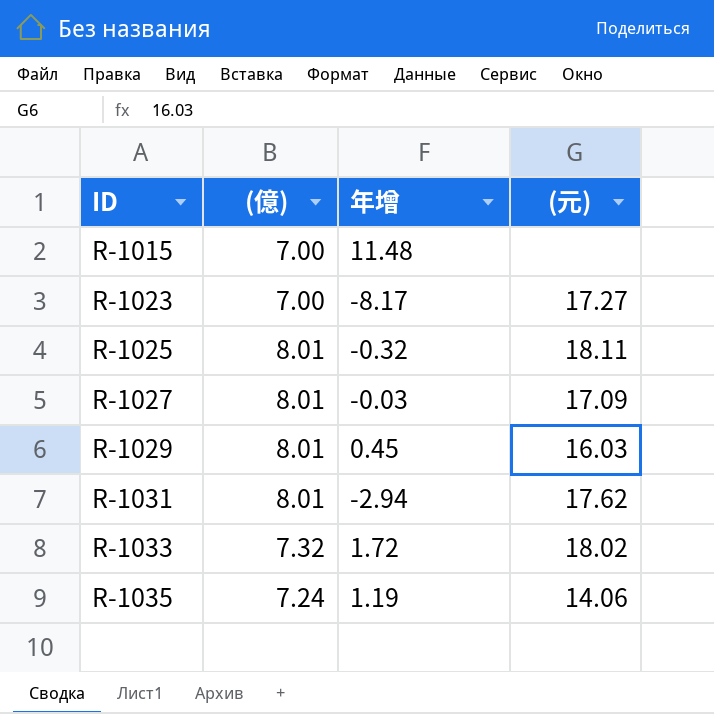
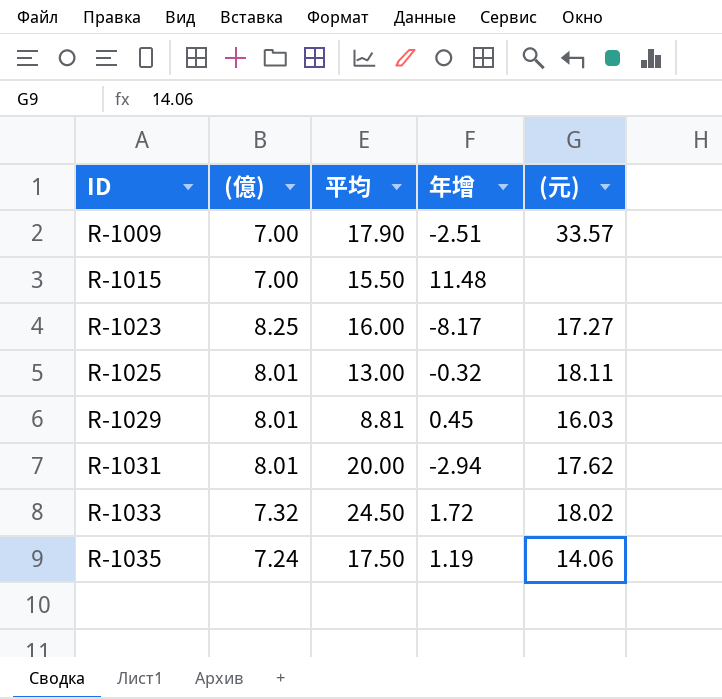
column 平均 | position: none -> 3
row R-1027: 8.01 | -0.03 | 17.09 -> none
row R-1009: none -> 7.00 | 17.90 | -2.51 | 33.57
R-1023 | (億): 7.00 -> 8.25

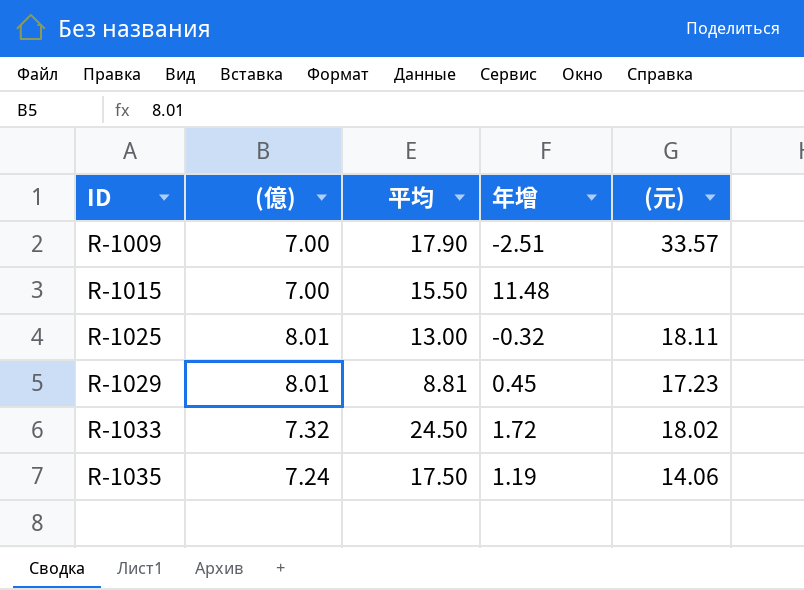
row R-1023: 8.25 | 16.00 | -8.17 | 17.27 -> none
row R-1031: 8.01 | 20.00 | -2.94 | 17.62 -> none
R-1029 | (元): 16.03 -> 17.23

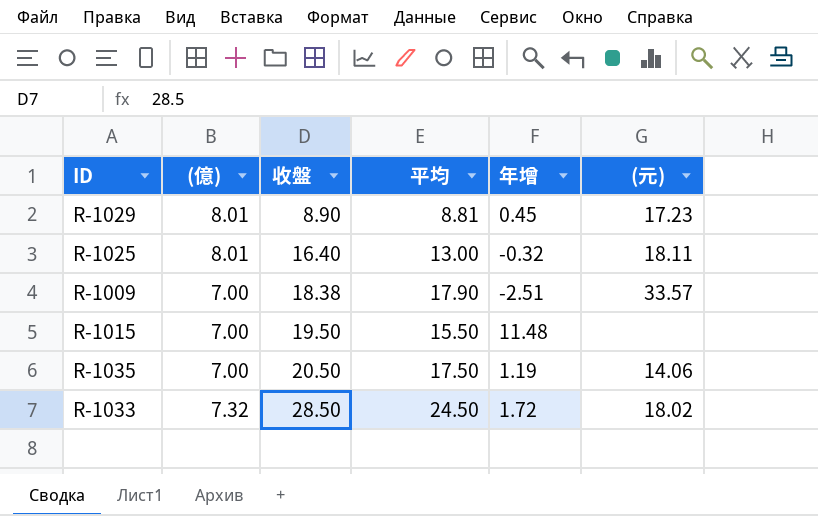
row order: ID ascending -> 收盤 ascending
column 收盤 | position: none -> 3
R-1035 | (億): 7.24 -> 7.00

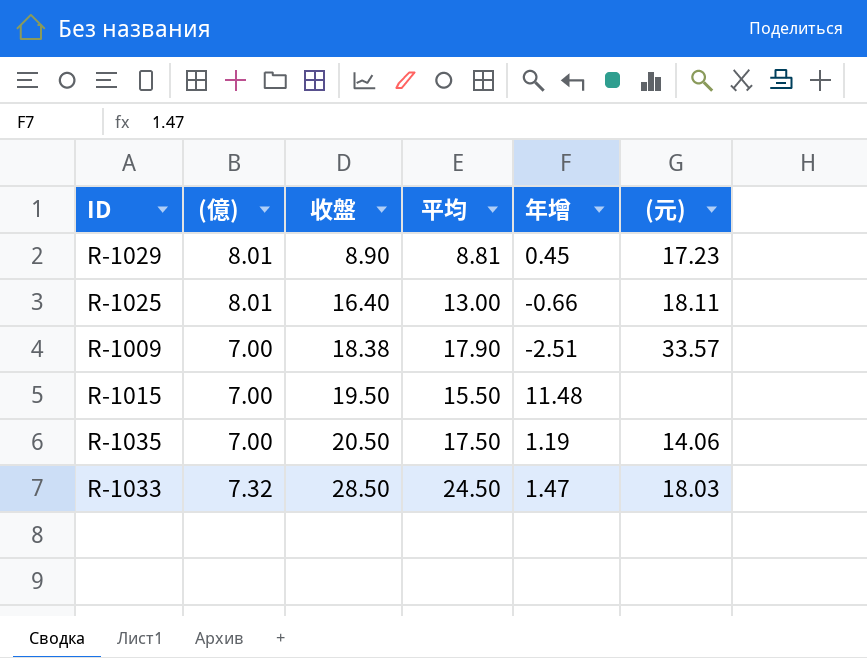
R-1025 | 年增: -0.32 -> -0.66
R-1033 | 年增: 1.72 -> 1.47
R-1033 | (元): 18.02 -> 18.03

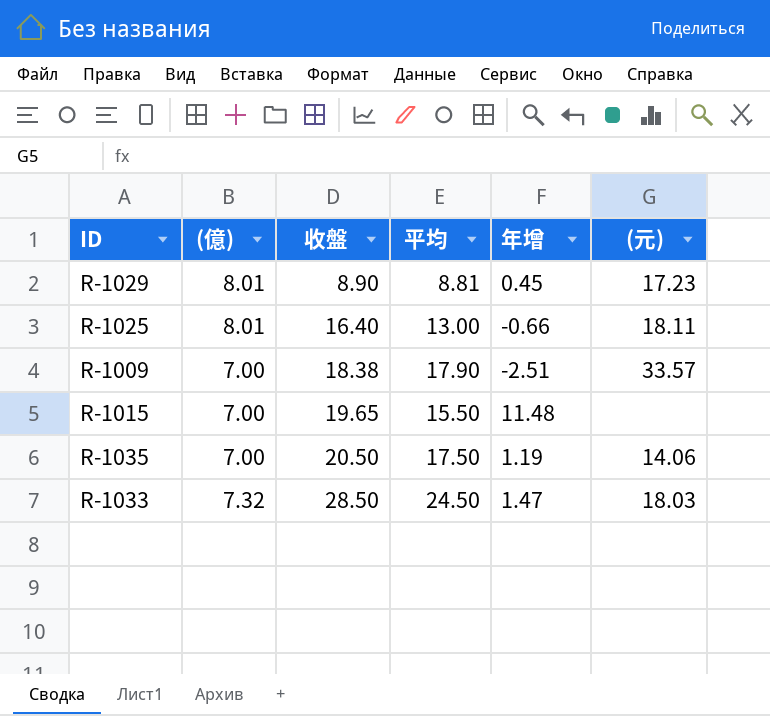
R-1015 | 收盤: 19.50 -> 19.65

